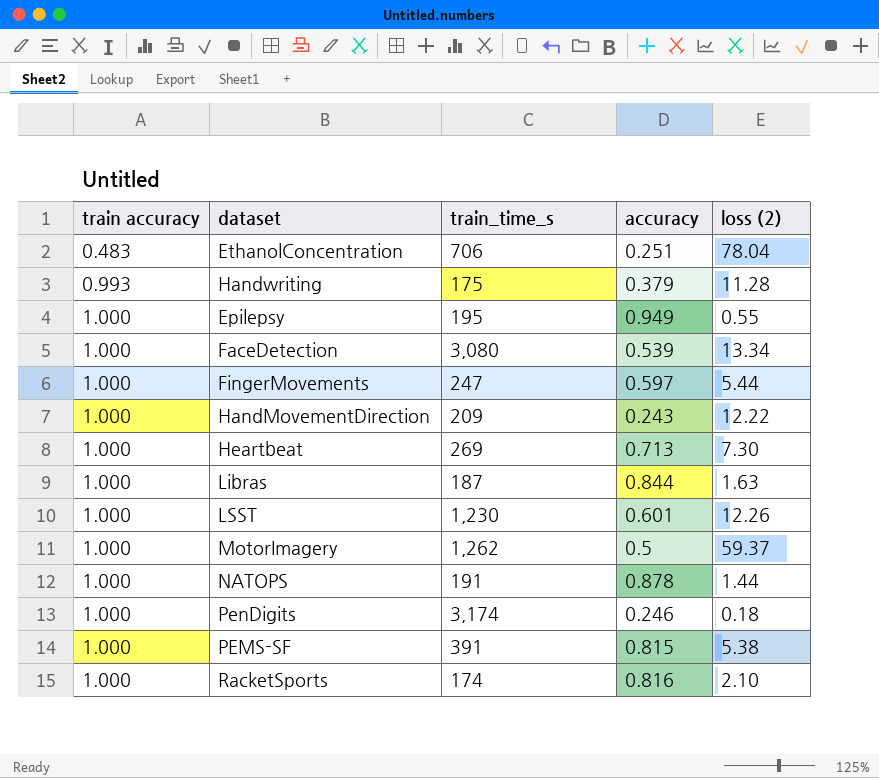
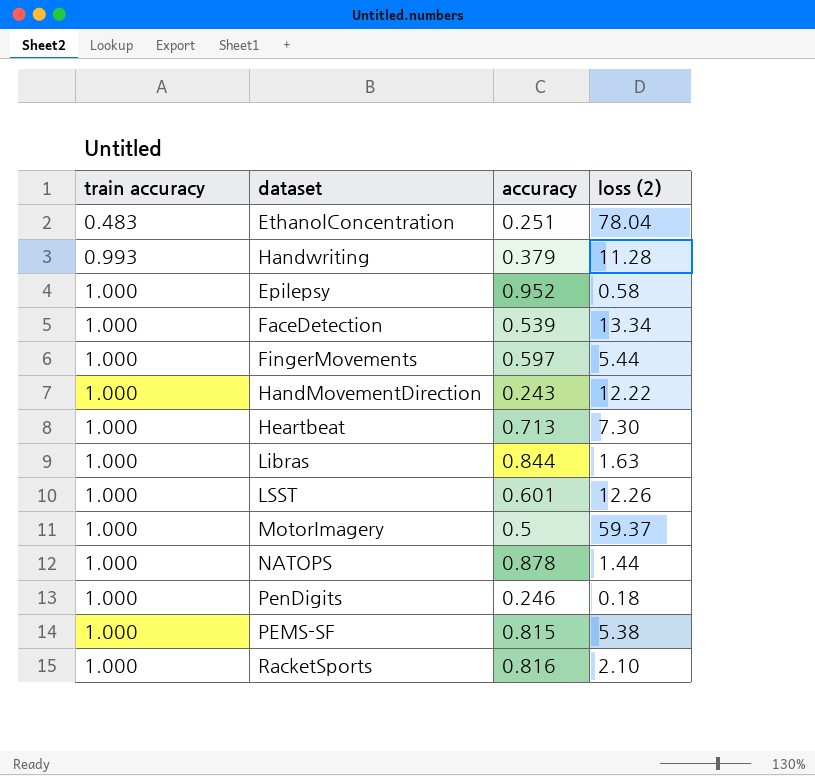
column train_time_s | position: 3 -> none
Epilepsy | accuracy: 0.949 -> 0.952
Epilepsy | loss (2): 0.55 -> 0.58

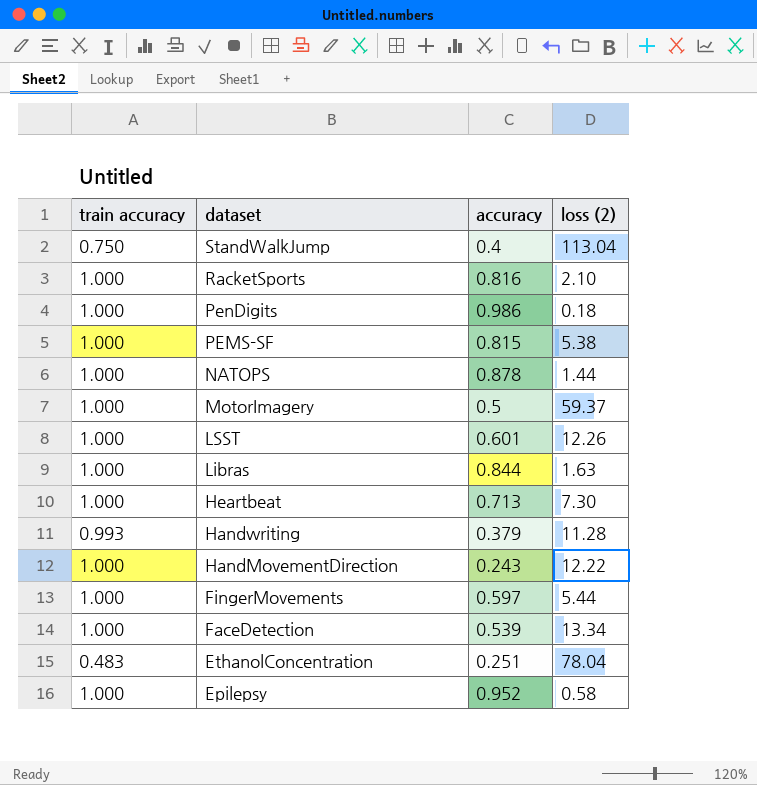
row order: train accuracy ascending -> dataset descending
row StandWalkJump: none -> 0.750 | 0.4 | 113.04
PenDigits | accuracy: 0.246 -> 0.986

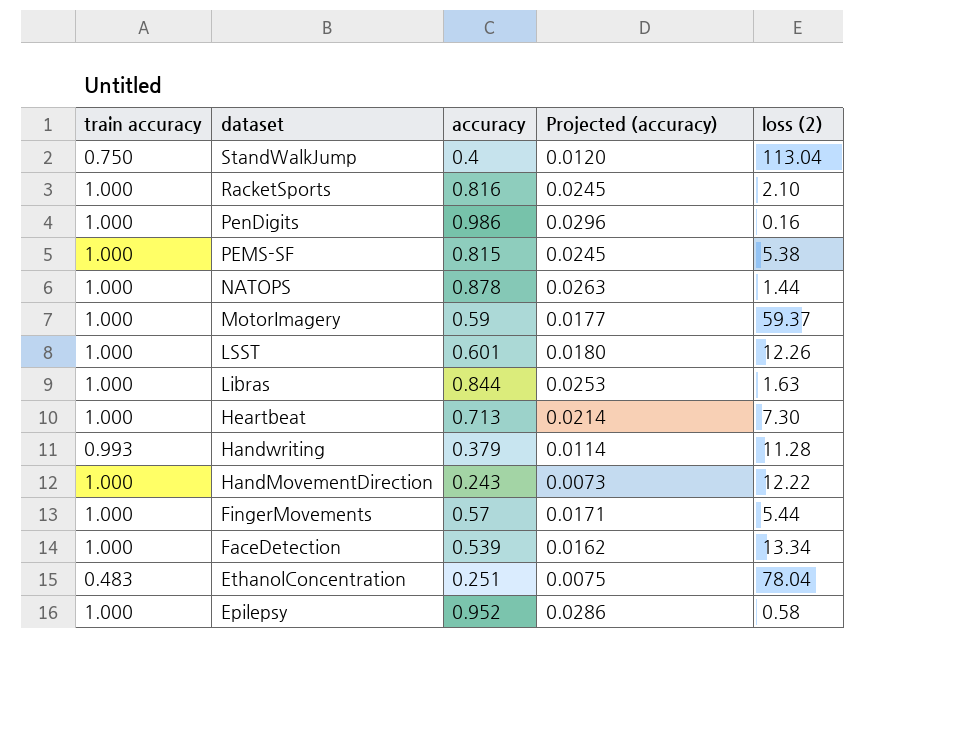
column Projected (accuracy) | formula: none -> [accuracy] * 0.03
PenDigits | loss (2): 0.18 -> 0.16
MotorImagery | accuracy: 0.5 -> 0.59
FingerMovements | accuracy: 0.597 -> 0.57

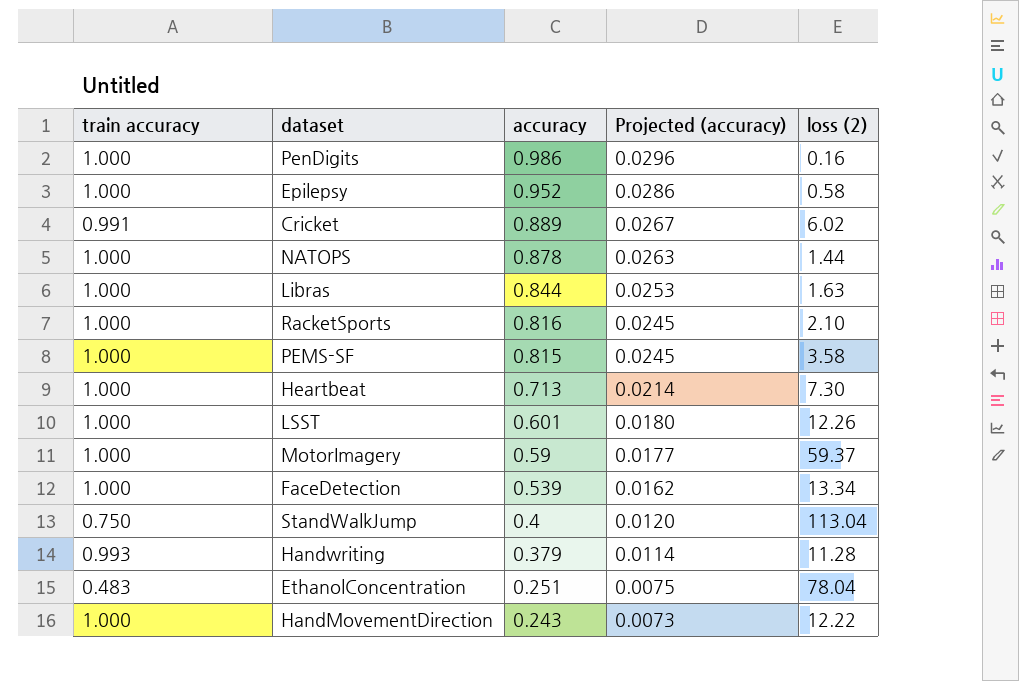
row order: dataset descending -> accuracy descending
row FingerMovements: 1.000 | 0.57 | 0.0171 | 5.44 -> none
row Cricket: none -> 0.991 | 0.889 | 0.0267 | 6.02
PEMS-SF | loss (2): 5.38 -> 3.58

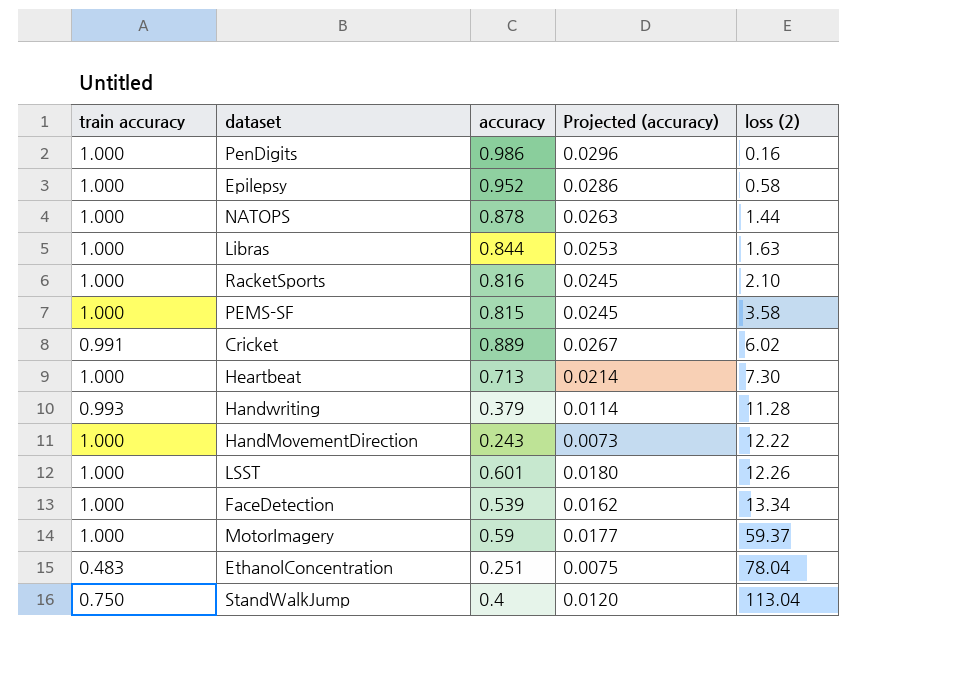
row order: accuracy descending -> loss (2) ascending

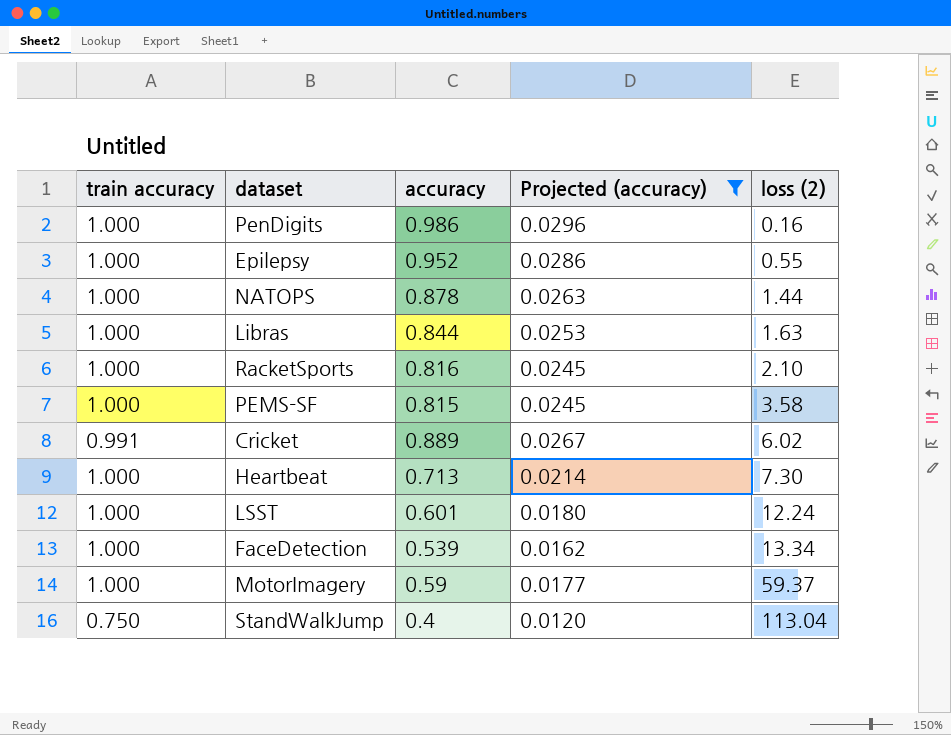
filter: none -> Projected (accuracy) >= 0.0120
Epilepsy | loss (2): 0.58 -> 0.55
LSST | loss (2): 12.26 -> 12.24

